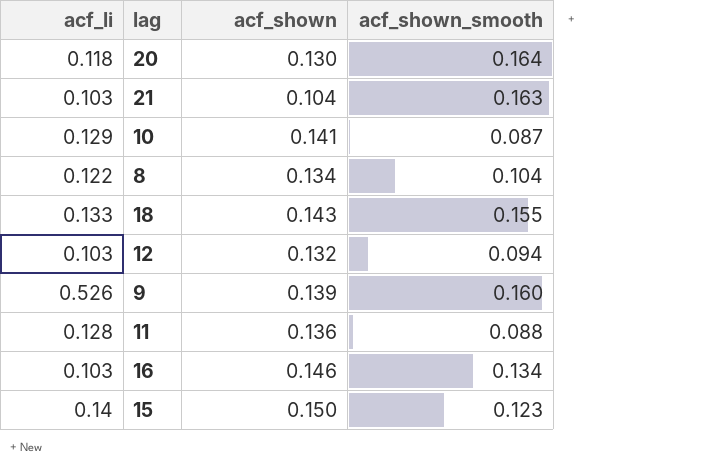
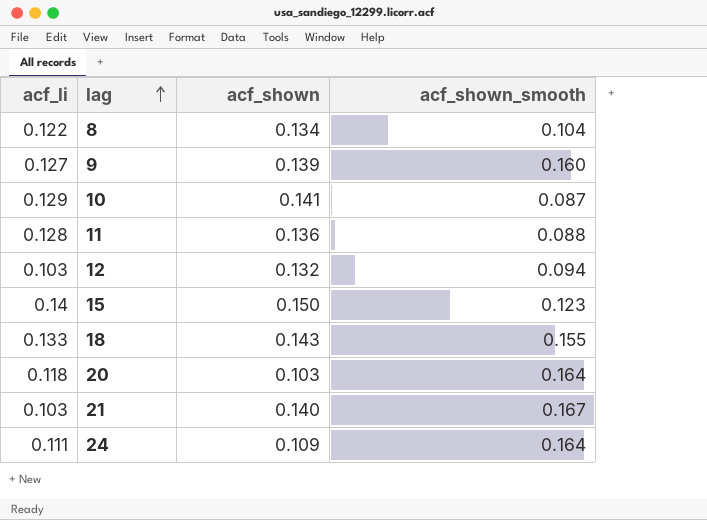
row order: none -> lag ascending
row 16: 0.103 | 0.146 | 0.134 -> none
9 | acf_li: 0.526 -> 0.127
20 | acf_shown: 0.130 -> 0.103
21 | acf_shown: 0.104 -> 0.140
21 | acf_shown_smooth: 0.163 -> 0.167
row 24: none -> 0.111 | 0.109 | 0.164

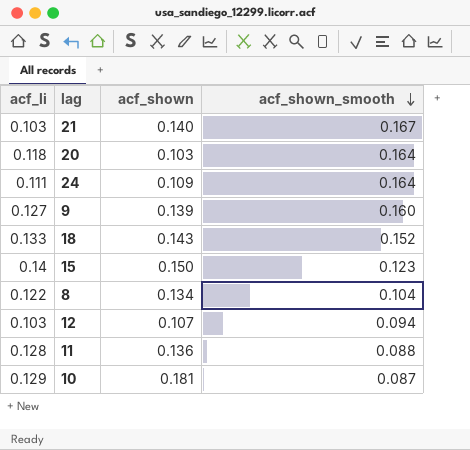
row order: lag ascending -> acf_shown_smooth descending
18 | acf_shown_smooth: 0.155 -> 0.152
12 | acf_shown: 0.132 -> 0.107
10 | acf_shown: 0.141 -> 0.181

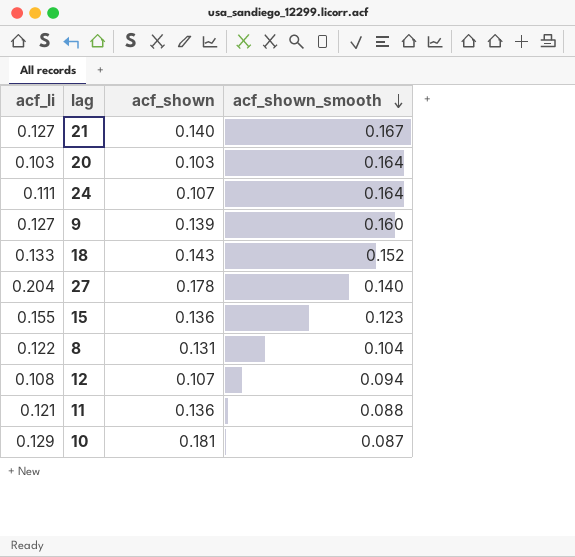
21 | acf_li: 0.103 -> 0.127
20 | acf_li: 0.118 -> 0.103
24 | acf_shown: 0.109 -> 0.107
row 27: none -> 0.204 | 0.178 | 0.140
15 | acf_li: 0.14 -> 0.155
15 | acf_shown: 0.150 -> 0.136
8 | acf_shown: 0.134 -> 0.131
12 | acf_li: 0.103 -> 0.108
11 | acf_li: 0.128 -> 0.121

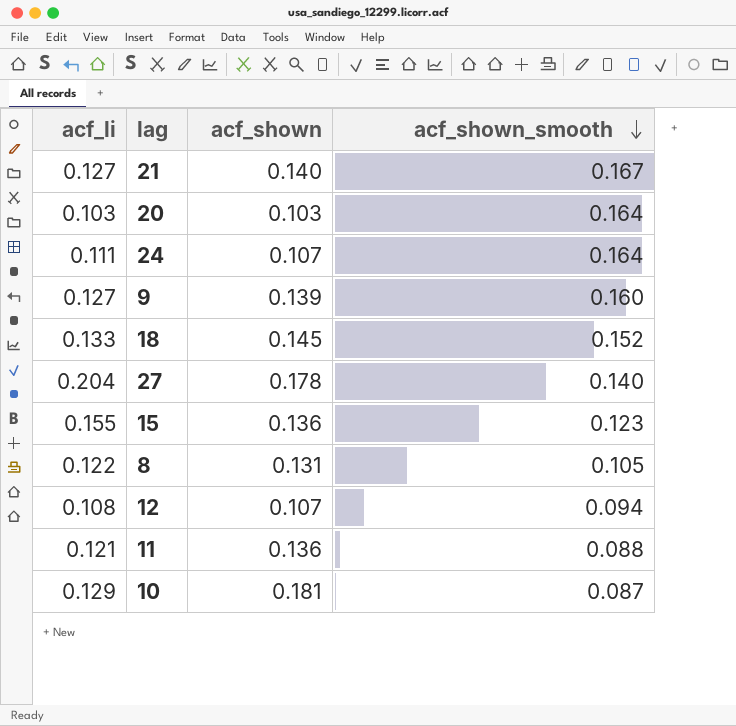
18 | acf_shown: 0.143 -> 0.145
8 | acf_shown_smooth: 0.104 -> 0.105

